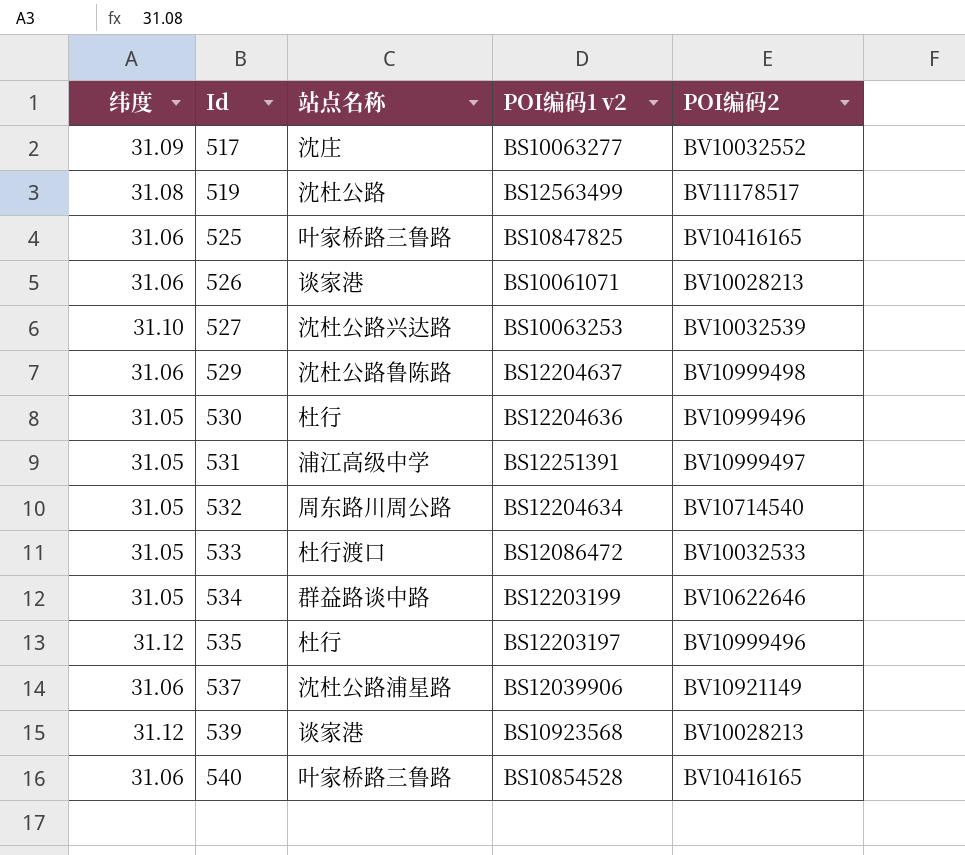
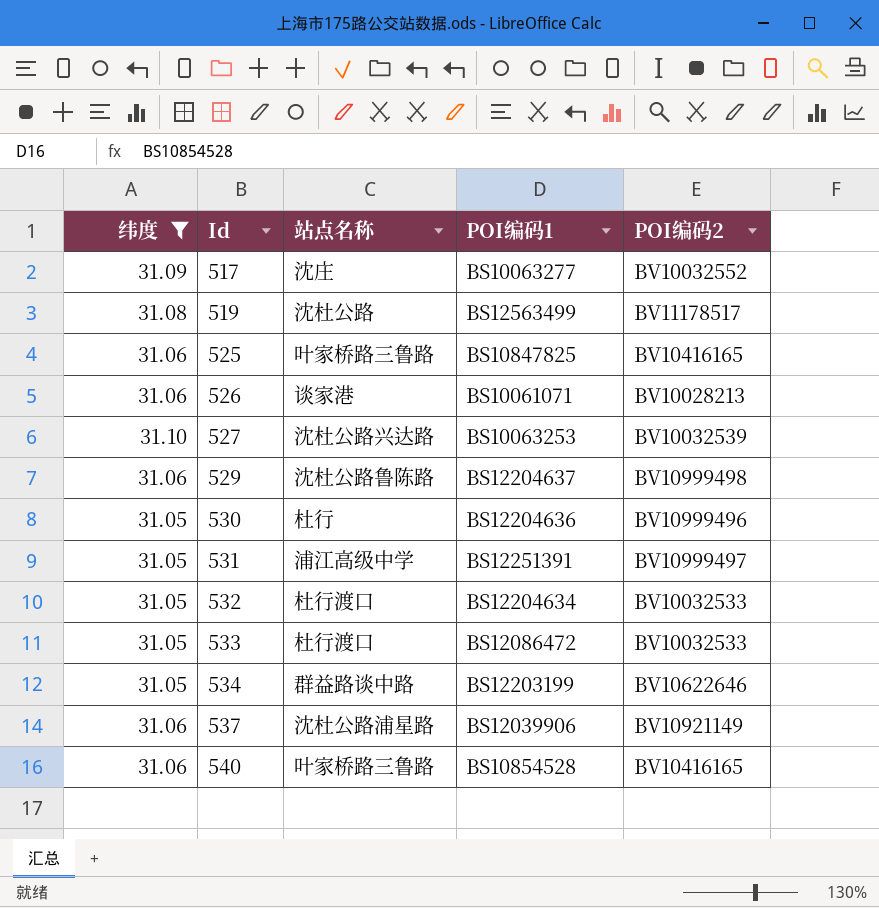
filter: none -> 纬度 != 31.12
column name: POI编码1 v2 -> POI编码1
532 | 站点名称: 周东路川周公路 -> 杜行渡口
532 | POI编码2: BV10714540 -> BV10032533

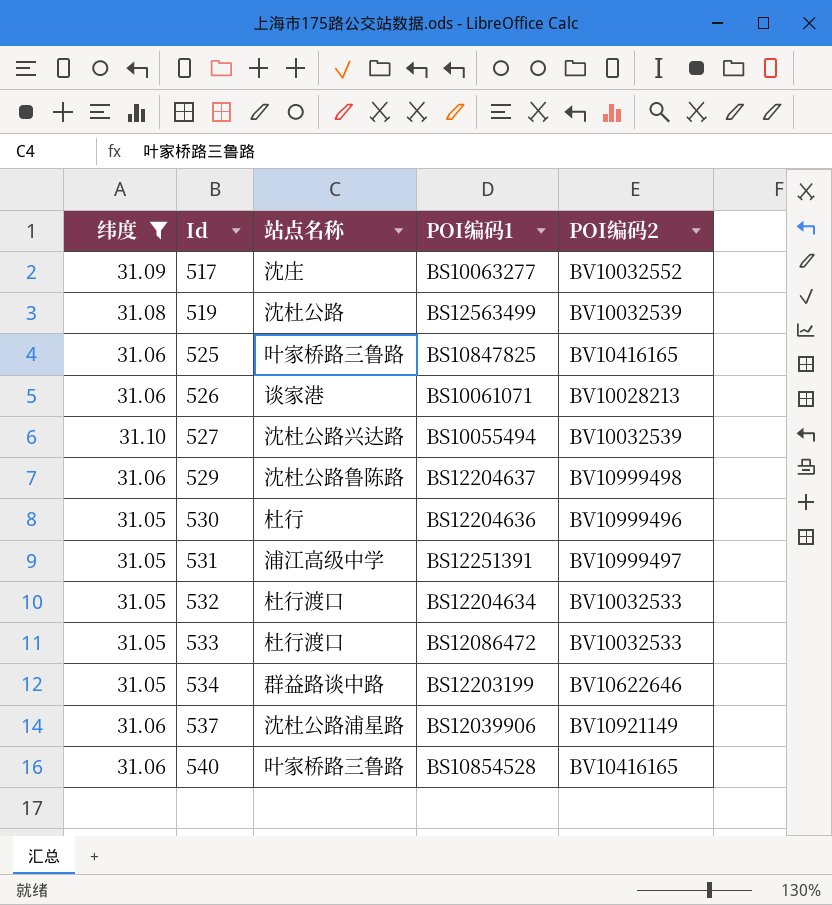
519 | POI编码2: BV11178517 -> BV10032539
527 | POI编码1: BS10063253 -> BS10055494

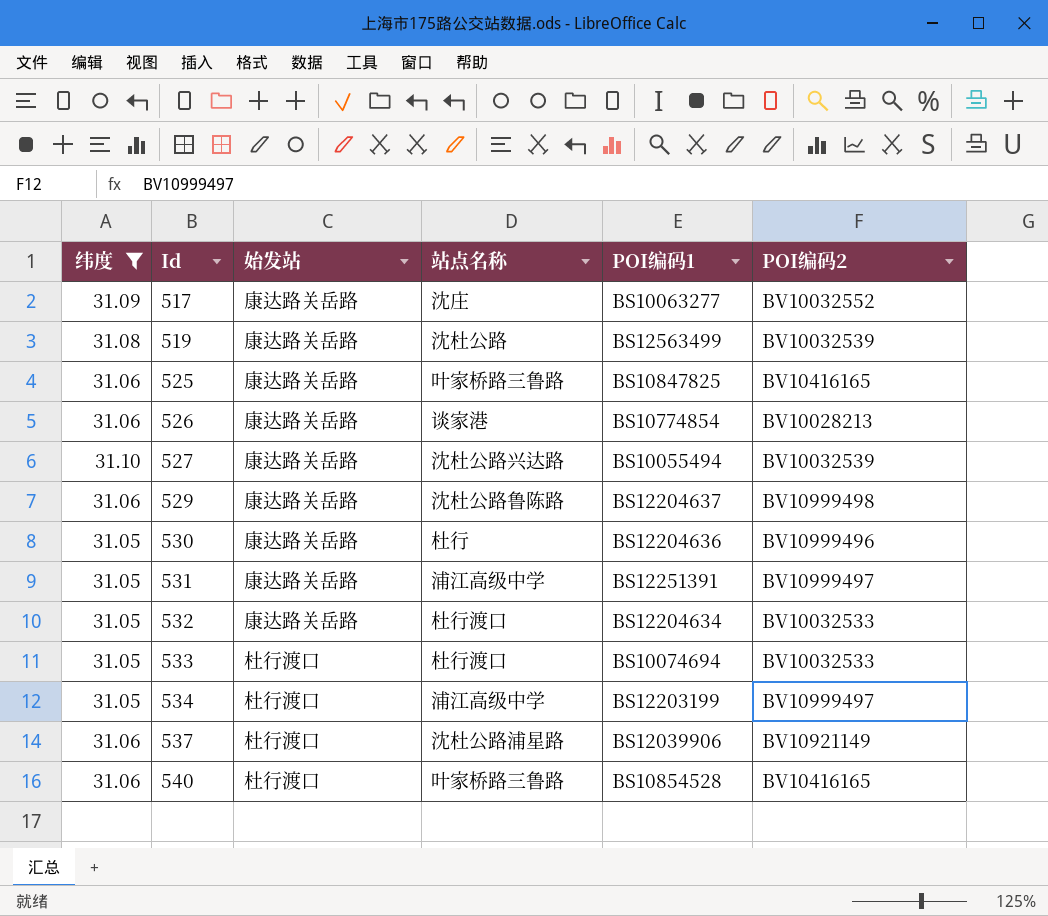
column 始发站 | position: none -> 3
526 | POI编码1: BS10061071 -> BS10774854
533 | POI编码1: BS12086472 -> BS10074694
534 | 站点名称: 群益路谈中路 -> 浦江高级中学
534 | POI编码2: BV10622646 -> BV10999497

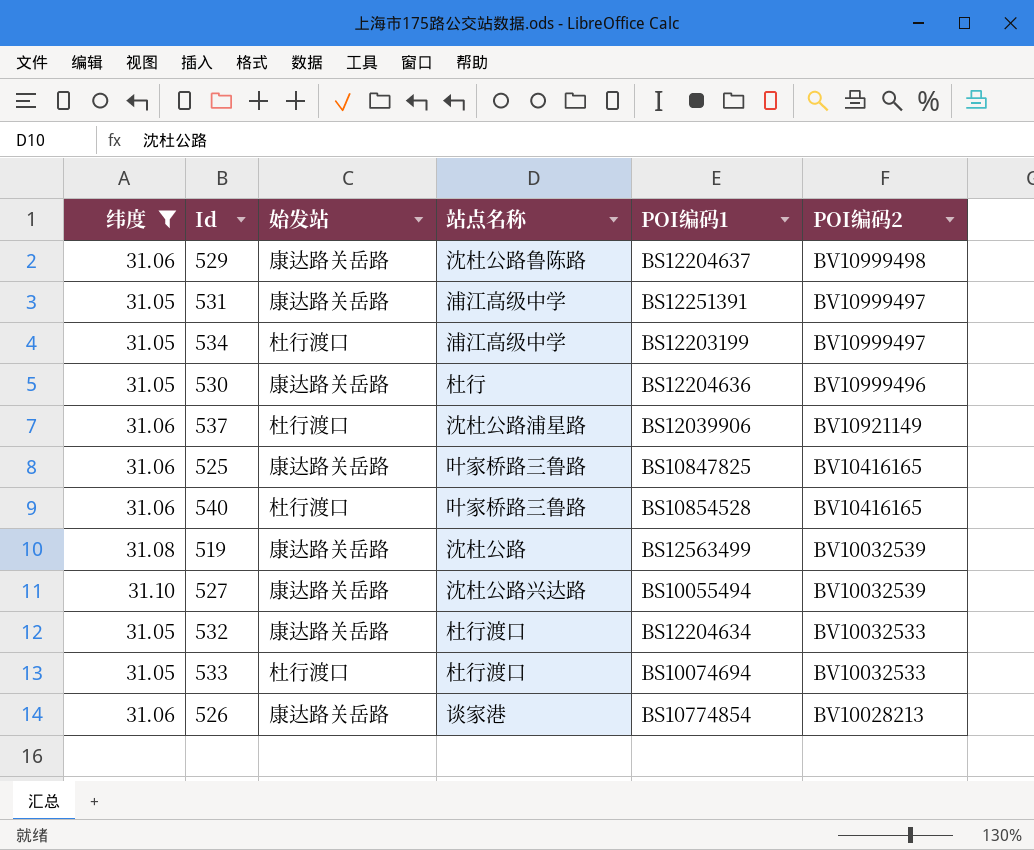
row order: Id ascending -> POI编码2 descending
row 517: 31.09 | 康达路关岳路 | 沈庄 | BS10063277 | BV10032552 -> none

